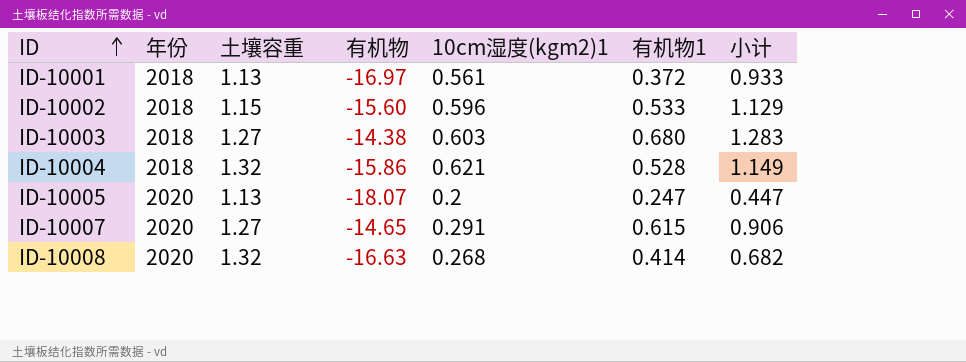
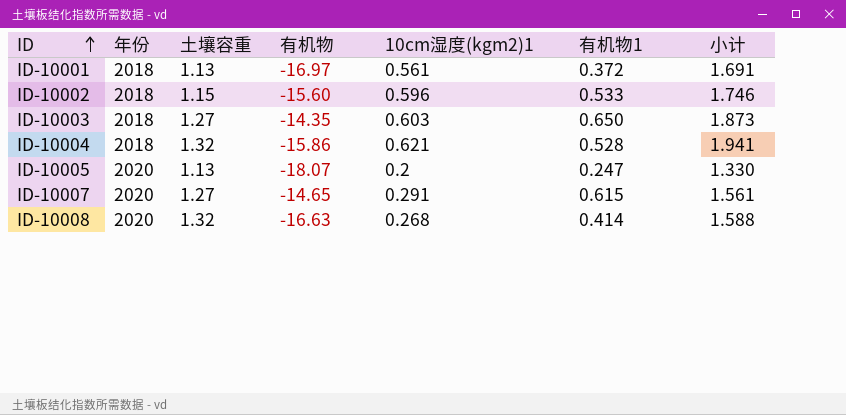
column 小计 | formula: [10cm湿度(kgm2)1] + [有机物1] -> [土壤容重] + [10cm湿度(kgm2)1]
ID-10003 | 有机物: -14.38 -> -14.35
ID-10003 | 有机物1: 0.680 -> 0.650

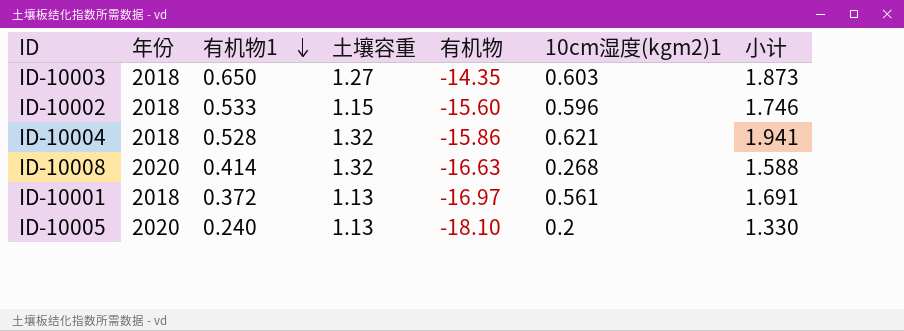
row order: ID ascending -> 有机物1 descending
column 有机物1 | position: 6 -> 3
row ID-10007: 2020 | 1.27 | -14.65 | 0.291 | 0.615 | 1.561 -> none
ID-10005 | 有机物1: 0.247 -> 0.240
ID-10005 | 有机物: -18.07 -> -18.10

